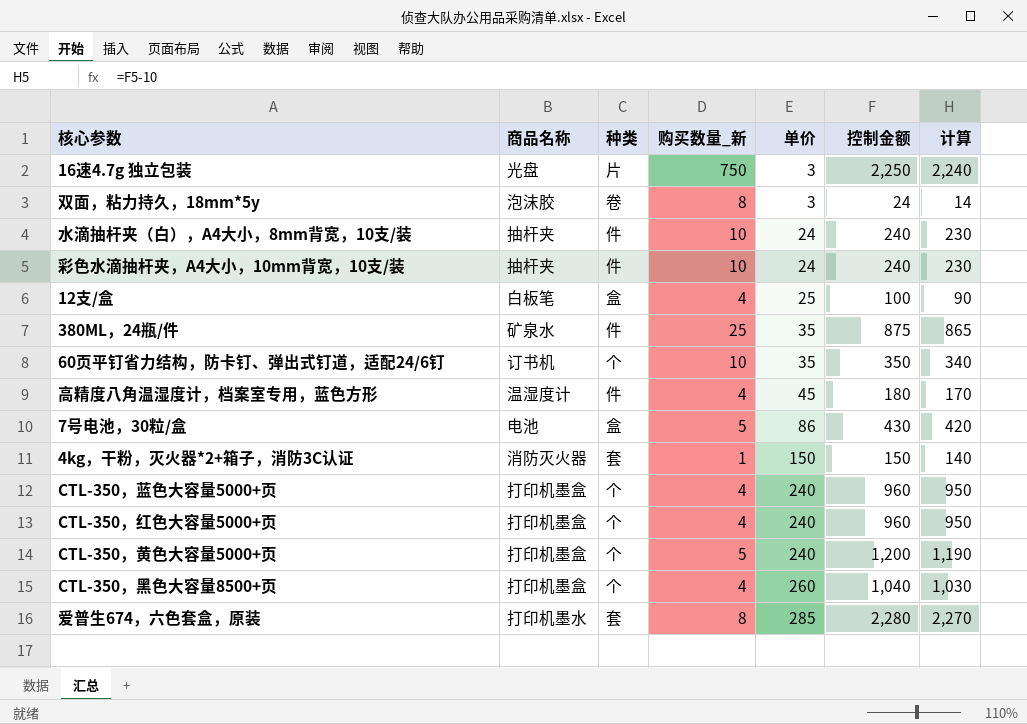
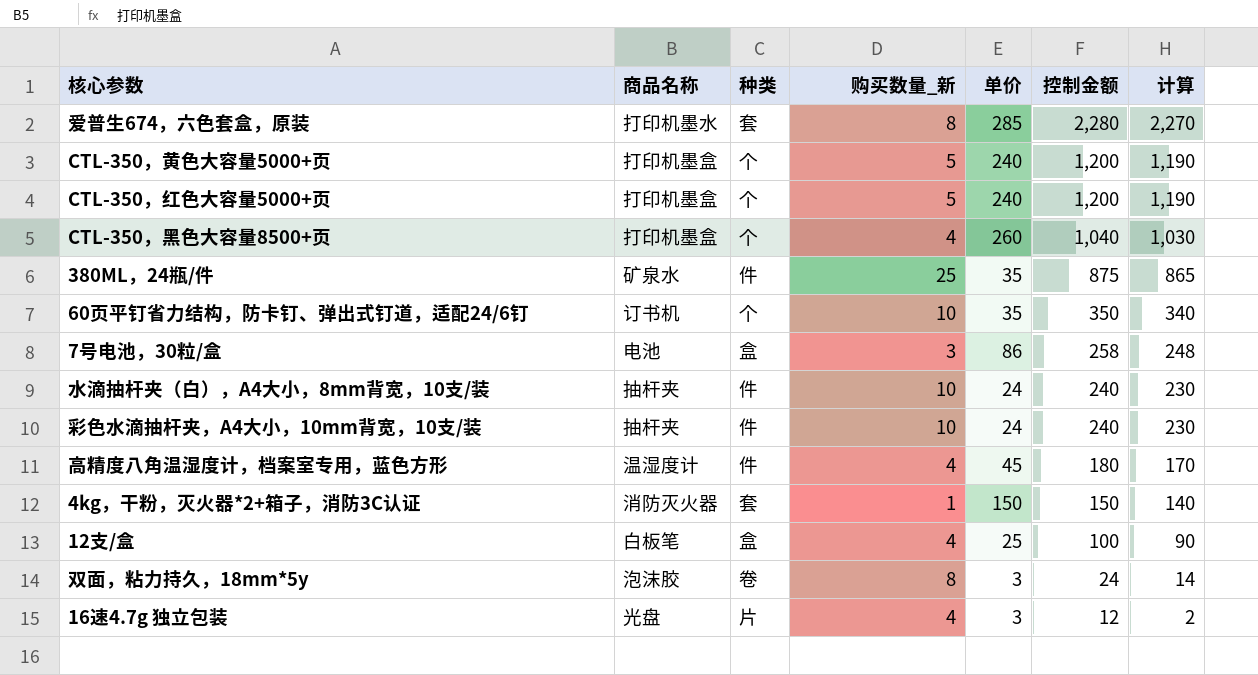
row order: 单价 ascending -> 控制金额 descending
row CTL-350，蓝色大容量5000+页: 打印机墨盒 | 个 | 4 | 240 | 960 | 950 -> none
CTL-350，红色大容量5000+页 | 购买数量_新: 4 -> 5
CTL-350，红色大容量5000+页 | 控制金额: 960 -> 1,200
CTL-350，红色大容量5000+页 | 计算: 950 -> 1,190
7号电池，30粒/盒 | 购买数量_新: 5 -> 3
7号电池，30粒/盒 | 控制金额: 430 -> 258
7号电池，30粒/盒 | 计算: 420 -> 248
16速4.7g 独立包装 | 购买数量_新: 750 -> 4
16速4.7g 独立包装 | 控制金额: 2,250 -> 12
16速4.7g 独立包装 | 计算: 2,240 -> 2

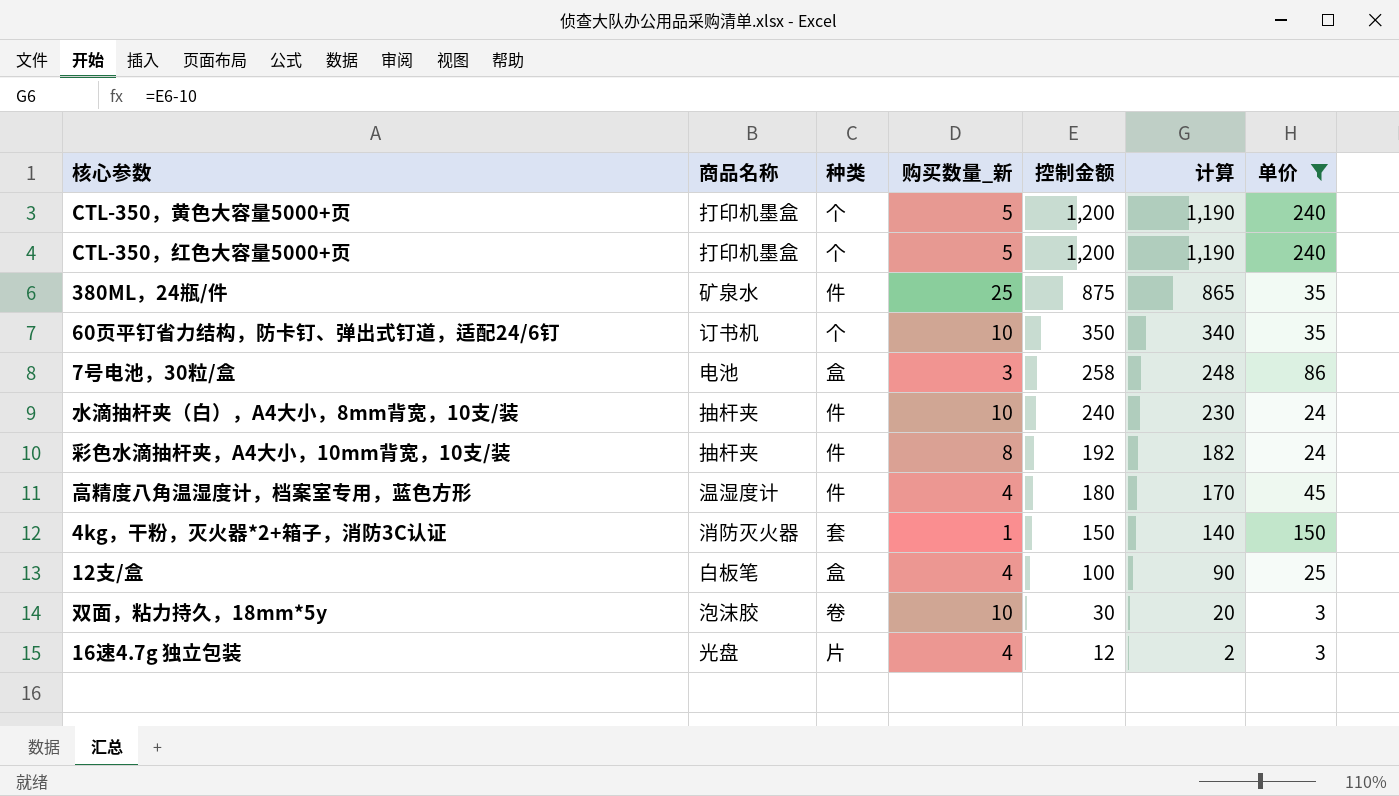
filter: none -> 单价 <= 240
column 单价 | position: 5 -> 7
彩色水滴抽杆夹，A4大小，10mm背宽，10支/装 | 购买数量_新: 10 -> 8
彩色水滴抽杆夹，A4大小，10mm背宽，10支/装 | 控制金额: 240 -> 192
彩色水滴抽杆夹，A4大小，10mm背宽，10支/装 | 计算: 230 -> 182
双面，粘力持久，18mm*5y | 购买数量_新: 8 -> 10
双面，粘力持久，18mm*5y | 控制金额: 24 -> 30
双面，粘力持久，18mm*5y | 计算: 14 -> 20

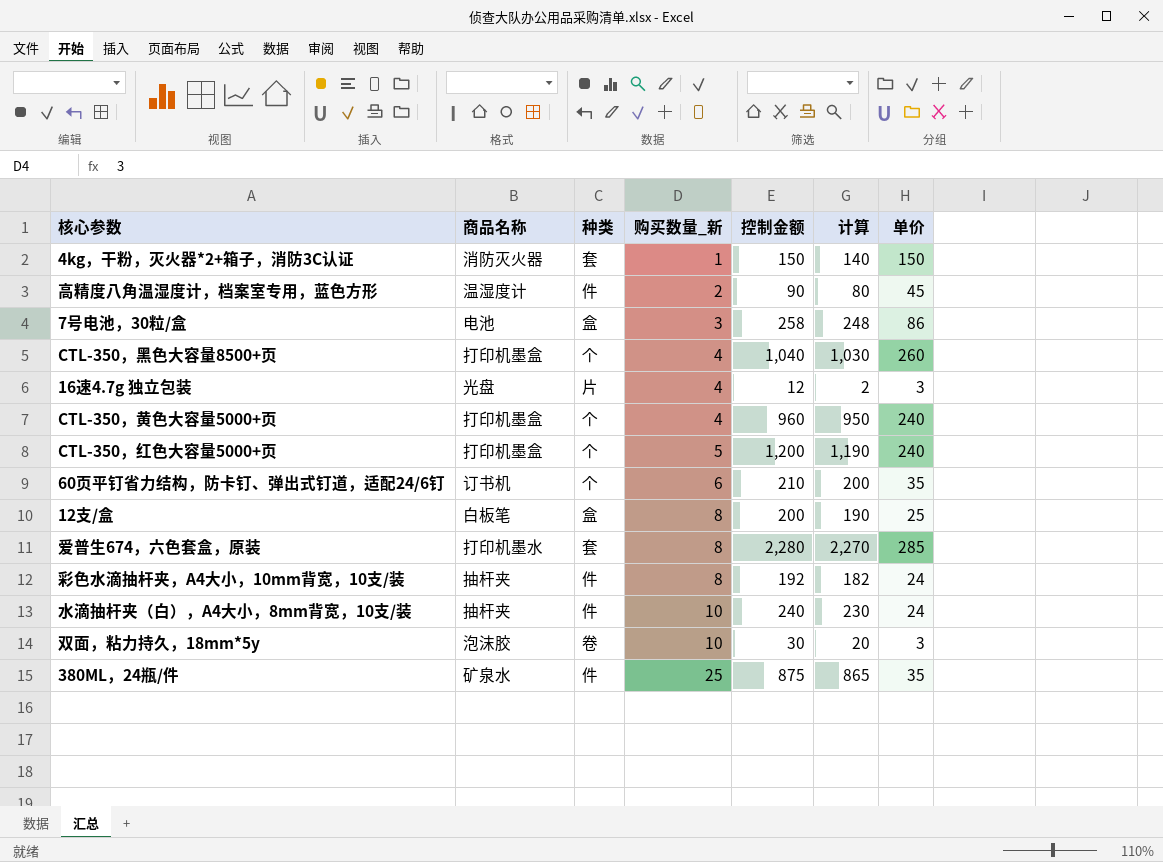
filter: 单价 <= 240 -> none
row order: 控制金额 descending -> 购买数量_新 ascending
高精度八角温湿度计，档案室专用，蓝色方形 | 购买数量_新: 4 -> 2
高精度八角温湿度计，档案室专用，蓝色方形 | 控制金额: 180 -> 90
高精度八角温湿度计，档案室专用，蓝色方形 | 计算: 170 -> 80
CTL-350，黄色大容量5000+页 | 购买数量_新: 5 -> 4
CTL-350，黄色大容量5000+页 | 控制金额: 1,200 -> 960
CTL-350，黄色大容量5000+页 | 计算: 1,190 -> 950
60页平钉省力结构，防卡钉、弹出式钉道，适配24/6钉 | 购买数量_新: 10 -> 6
60页平钉省力结构，防卡钉、弹出式钉道，适配24/6钉 | 控制金额: 350 -> 210
60页平钉省力结构，防卡钉、弹出式钉道，适配24/6钉 | 计算: 340 -> 200
12支/盒 | 购买数量_新: 4 -> 8
12支/盒 | 控制金额: 100 -> 200
12支/盒 | 计算: 90 -> 190

